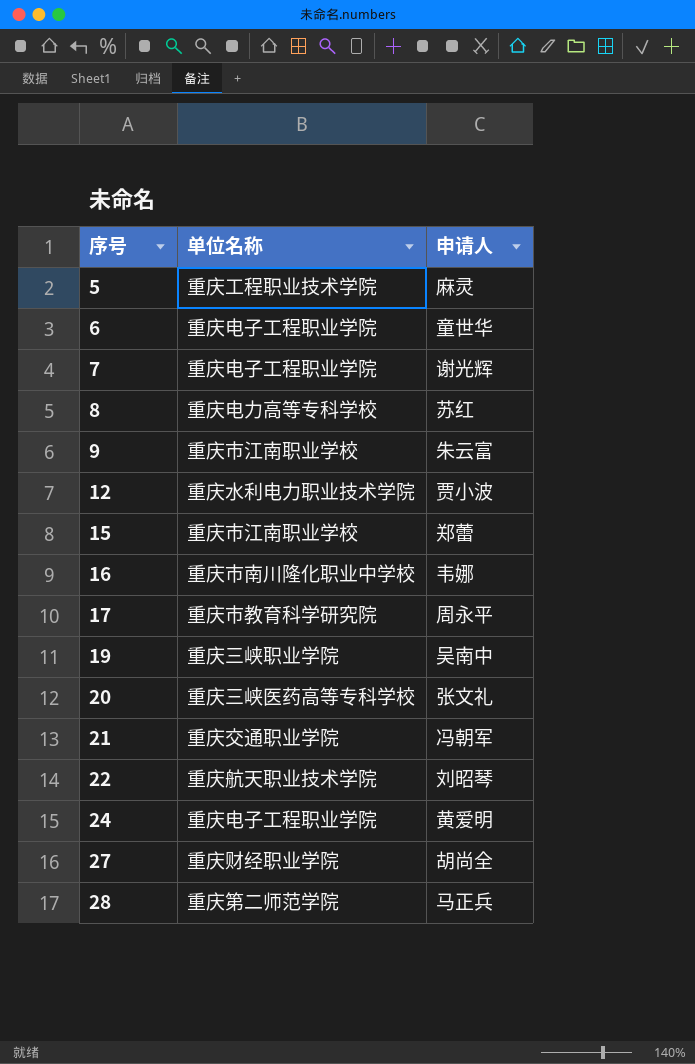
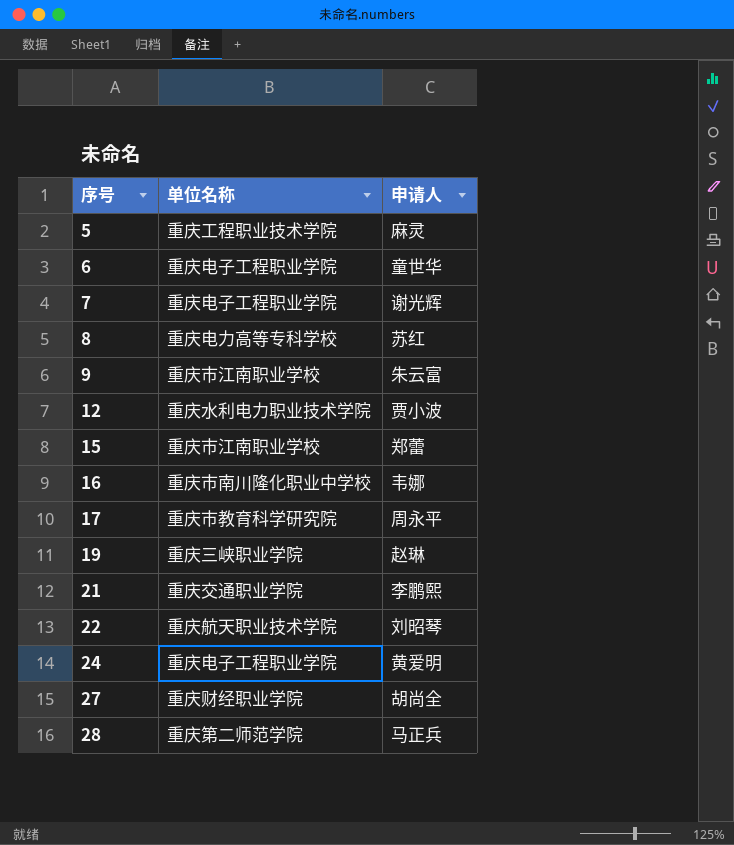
row 20: 重庆三峡医药高等专科学校 | 张文礼 -> none
19 | 申请人: 吴南中 -> 赵琳
21 | 申请人: 冯朝军 -> 李鹏熙

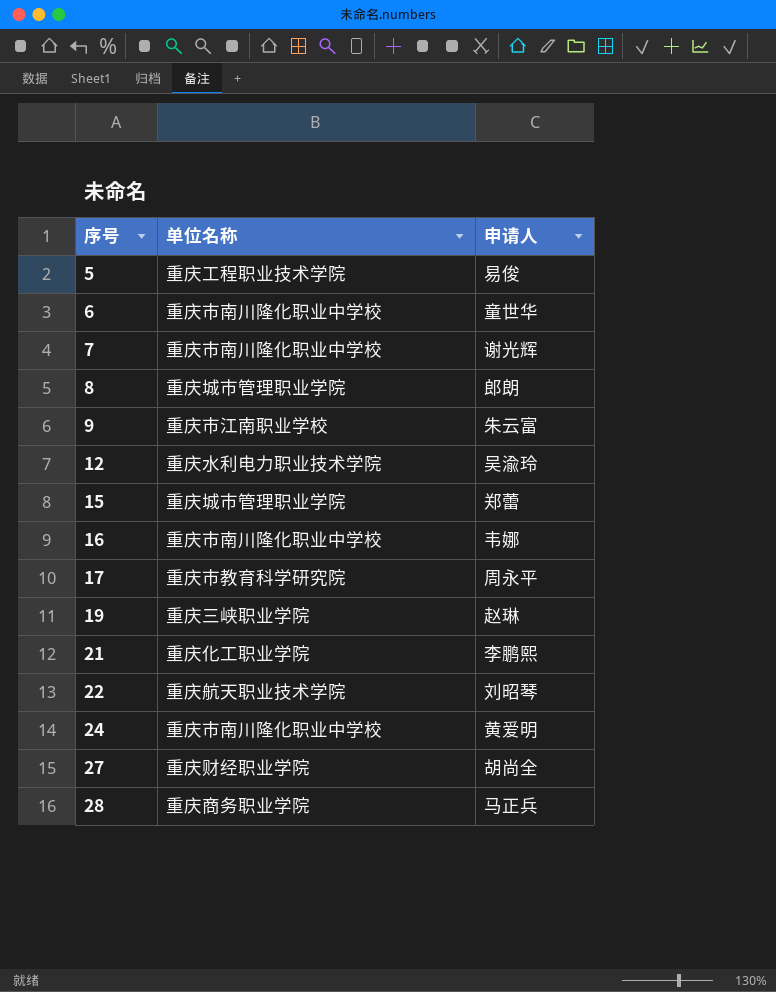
5 | 申请人: 麻灵 -> 易俊
6 | 单位名称: 重庆电子工程职业学院 -> 重庆市南川隆化职业中学校
7 | 单位名称: 重庆电子工程职业学院 -> 重庆市南川隆化职业中学校
8 | 单位名称: 重庆电力高等专科学校 -> 重庆城市管理职业学院
8 | 申请人: 苏红 -> 郎朗
12 | 申请人: 贾小波 -> 吴渝玲
15 | 单位名称: 重庆市江南职业学校 -> 重庆城市管理职业学院
21 | 单位名称: 重庆交通职业学院 -> 重庆化工职业学院
24 | 单位名称: 重庆电子工程职业学院 -> 重庆市南川隆化职业中学校
28 | 单位名称: 重庆第二师范学院 -> 重庆商务职业学院

